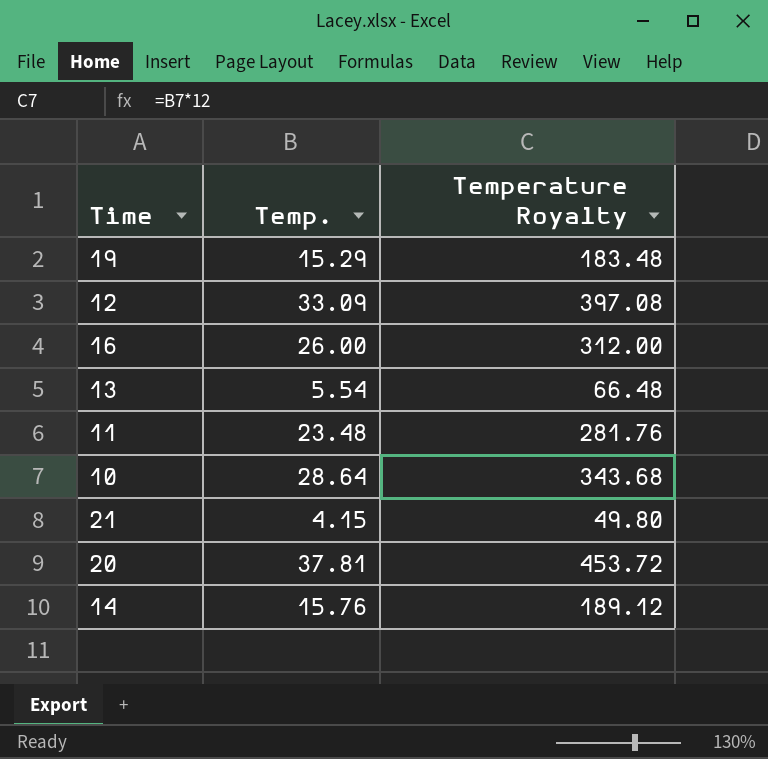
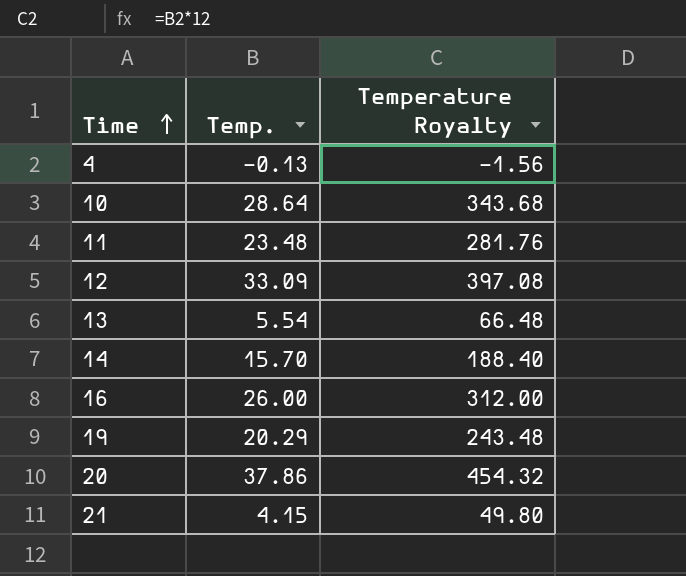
row order: none -> Time ascending
row 4: none -> -0.13 | -1.56
14 | Temp.: 15.76 -> 15.70
14 | Temperature Royalty: 189.12 -> 188.40
19 | Temp.: 15.29 -> 20.29
19 | Temperature Royalty: 183.48 -> 243.48
20 | Temp.: 37.81 -> 37.86
20 | Temperature Royalty: 453.72 -> 454.32

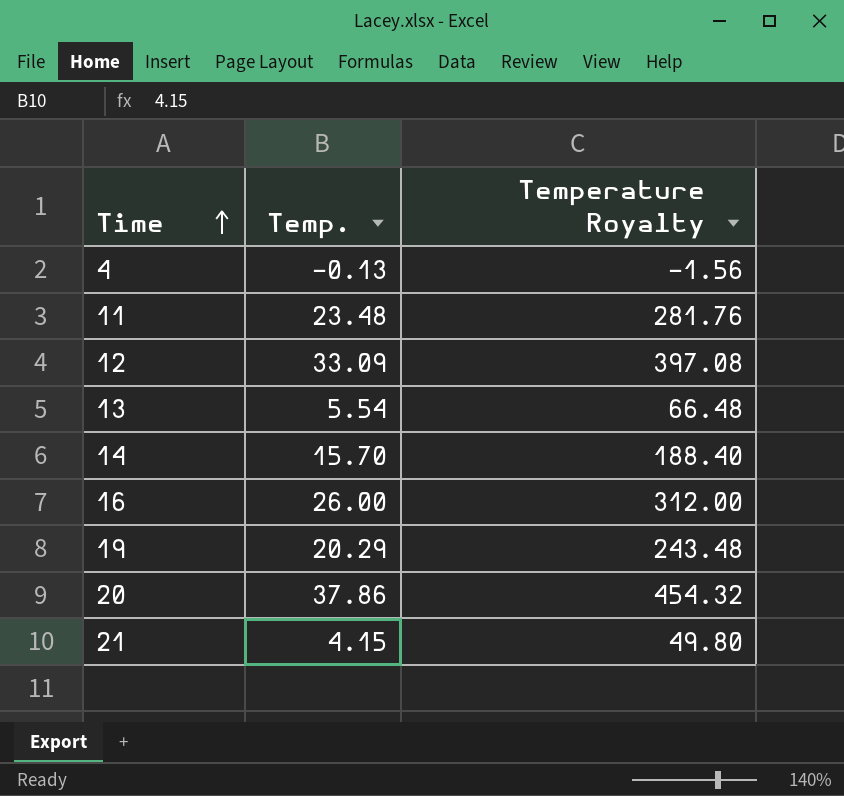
row 10: 28.64 | 343.68 -> none

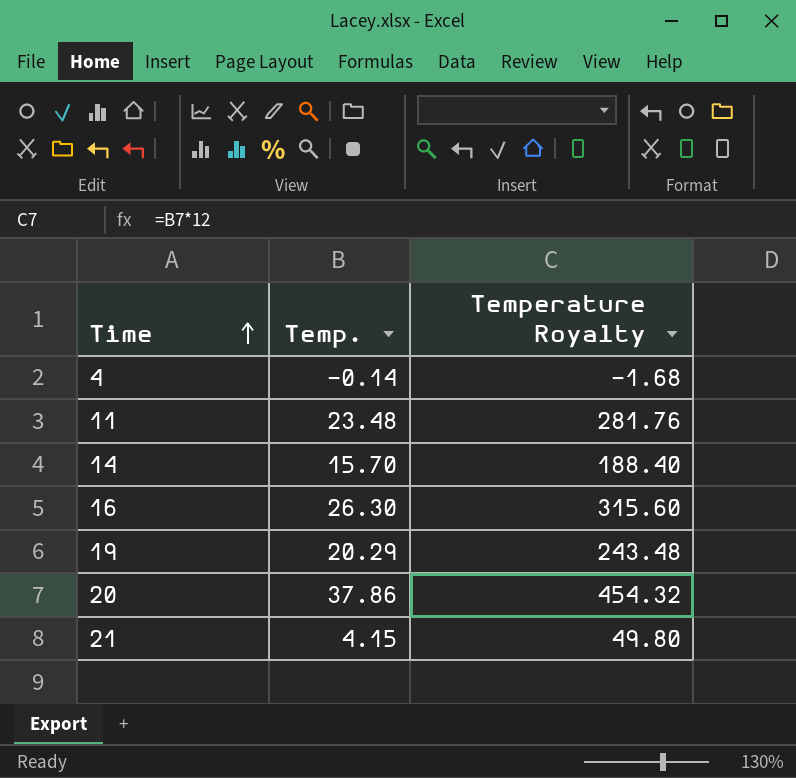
row 12: 33.09 | 397.08 -> none
row 13: 5.54 | 66.48 -> none
4 | Temp.: -0.13 -> -0.14
4 | Temperature Royalty: -1.56 -> -1.68
16 | Temp.: 26.00 -> 26.30
16 | Temperature Royalty: 312.00 -> 315.60

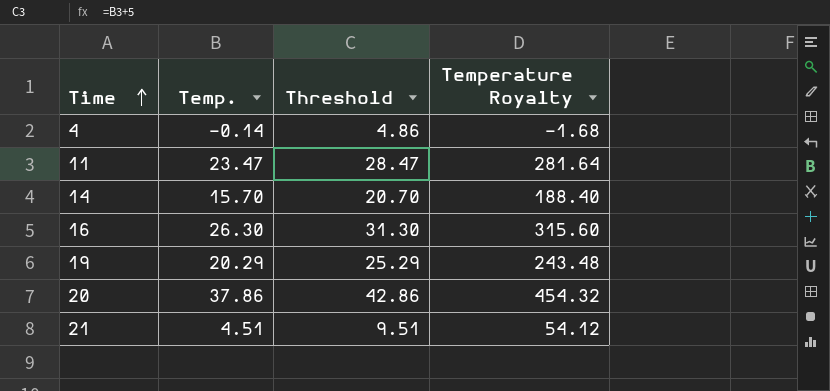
column Threshold | formula: none -> [Temp.] + 5
11 | Temp.: 23.48 -> 23.47
11 | Temperature Royalty: 281.76 -> 281.64
21 | Temp.: 4.15 -> 4.51
21 | Temperature Royalty: 49.80 -> 54.12

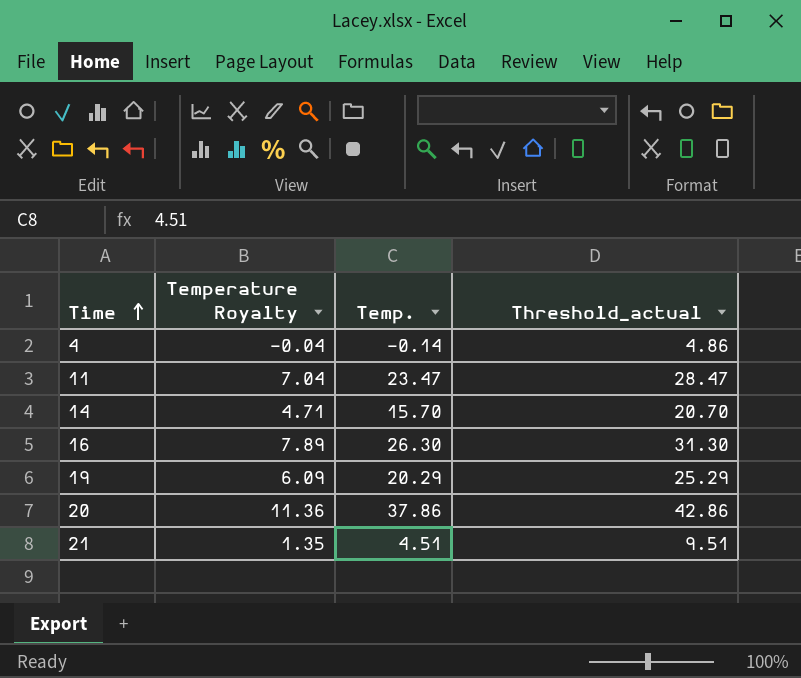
column Temperature Royalty | formula: [Temp.] * 12 -> [Temp.] * 0.3
column Temperature Royalty | position: 4 -> 2
column name: Threshold -> Threshold_actual

